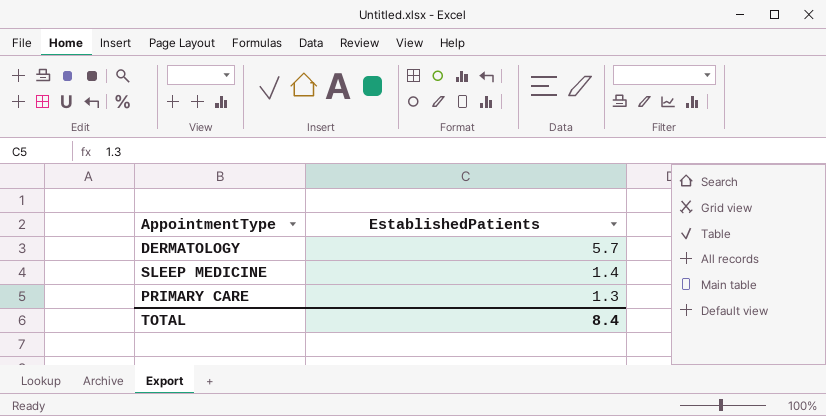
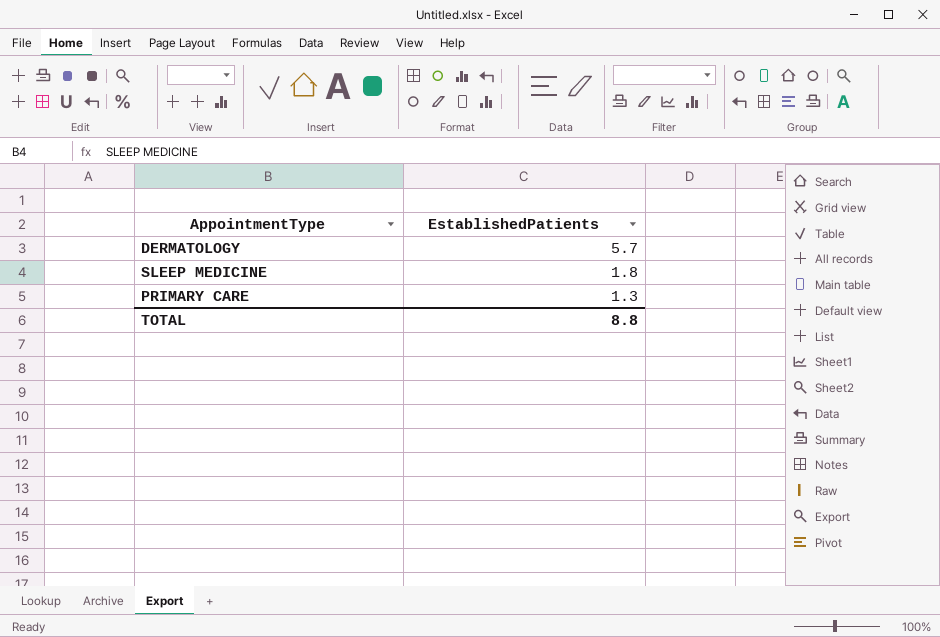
SLEEP MEDICINE | EstablishedPatients: 1.4 -> 1.8
TOTAL | EstablishedPatients: 8.4 -> 8.8

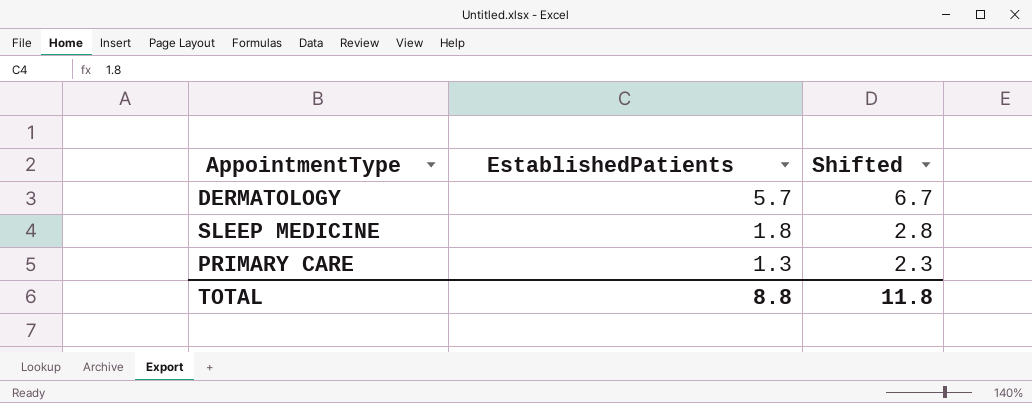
column Shifted | formula: none -> [EstablishedPatients] + 1

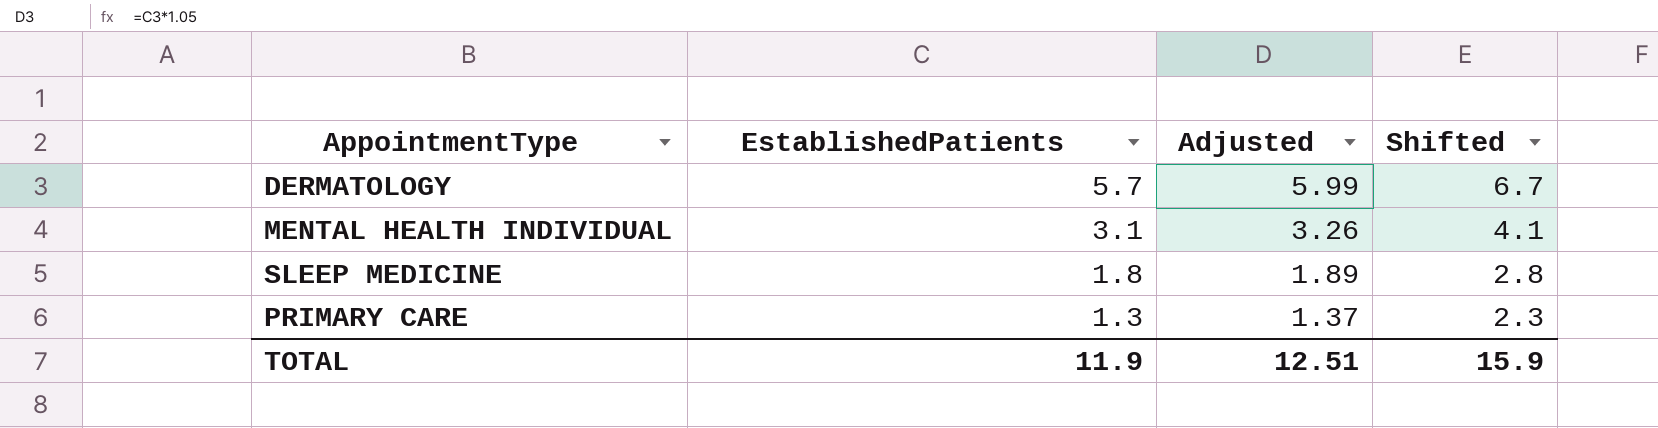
column Adjusted | formula: none -> [EstablishedPatients] * 1.05
row MENTAL HEALTH INDIVIDUAL: none -> 3.1 | 3.26 | 4.1
TOTAL | EstablishedPatients: 8.8 -> 11.9
TOTAL | Shifted: 11.8 -> 15.9

